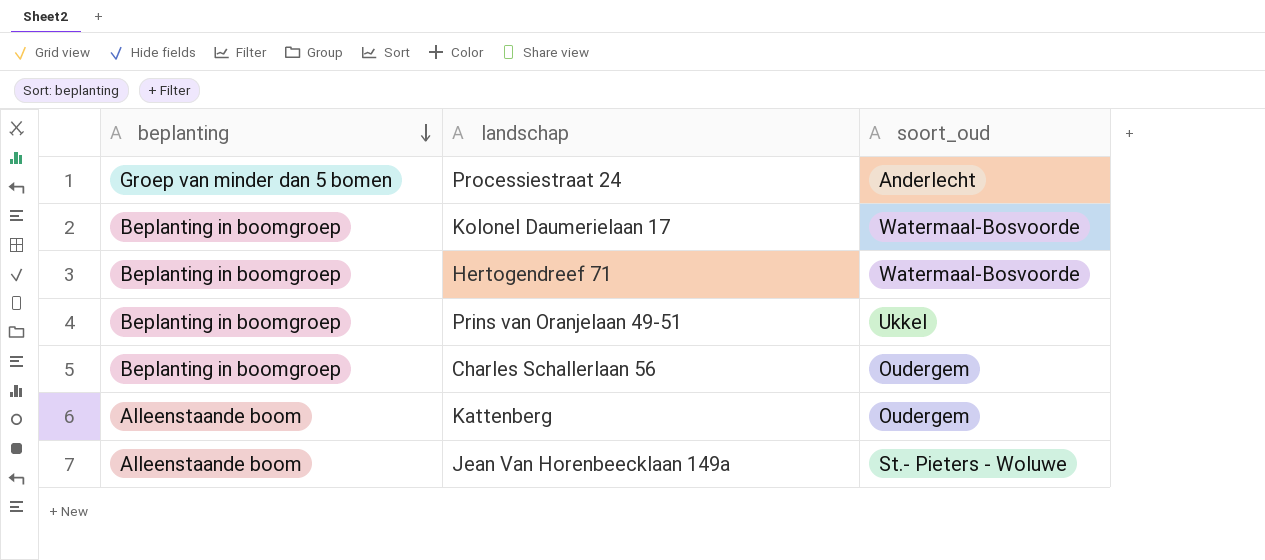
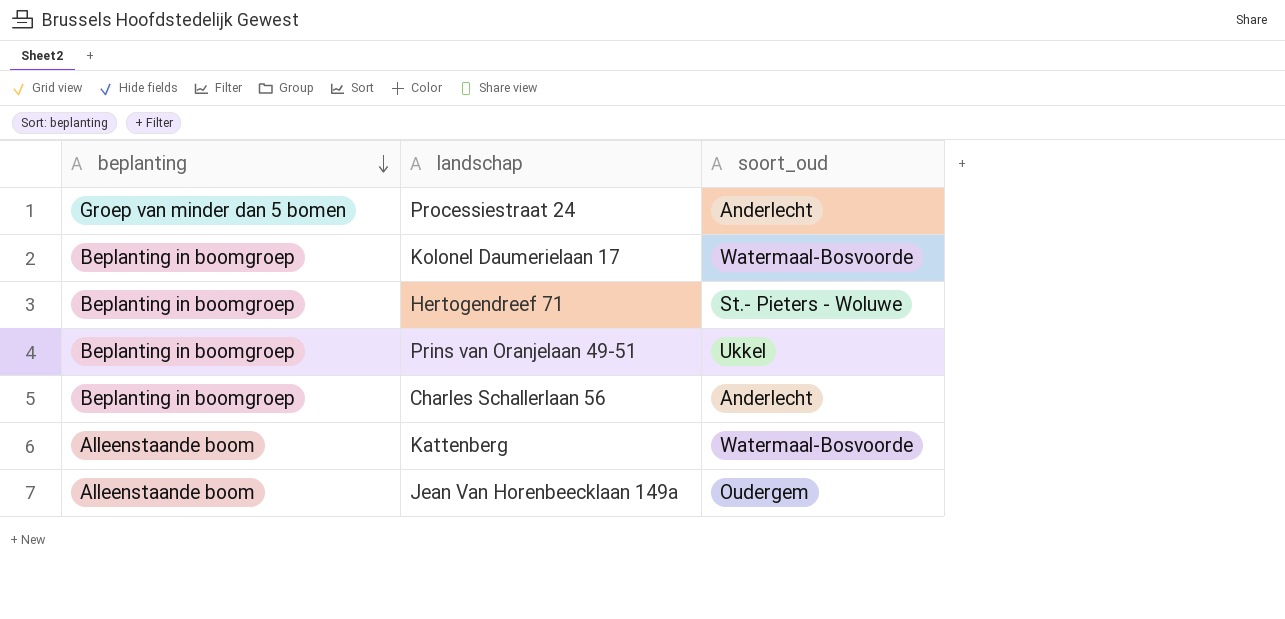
Hertogendreef 71 | soort_oud: Watermaal-Bosvoorde -> St.- Pieters - Woluwe
Charles Schallerlaan 56 | soort_oud: Oudergem -> Anderlecht
Kattenberg | soort_oud: Oudergem -> Watermaal-Bosvoorde
Jean Van Horenbeecklaan 149a | soort_oud: St.- Pieters - Woluwe -> Oudergem

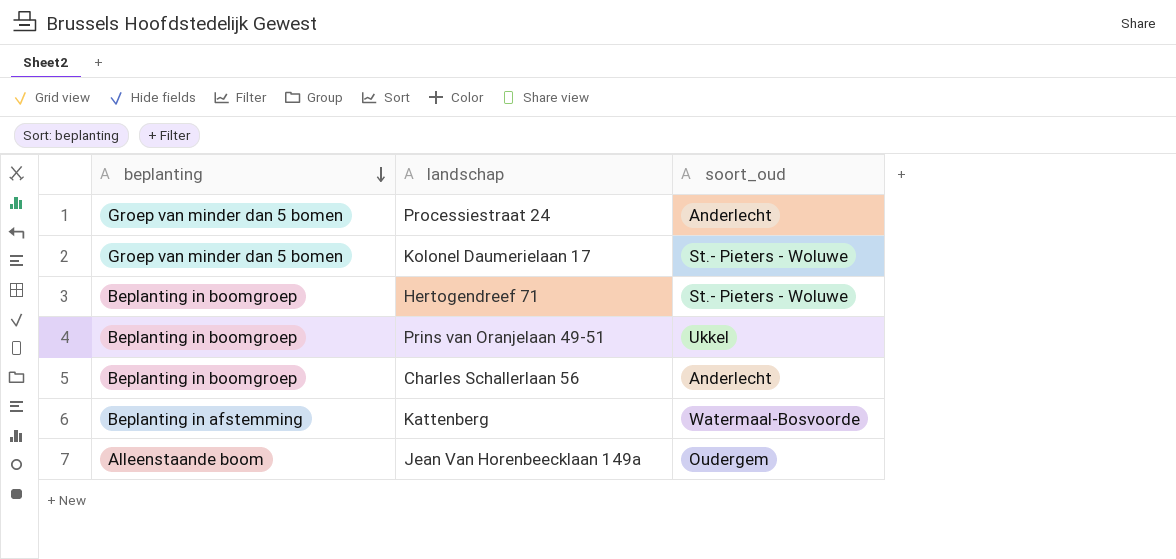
Kolonel Daumerielaan 17 | beplanting: Beplanting in boomgroep -> Groep van minder dan 5 bomen
Kolonel Daumerielaan 17 | soort_oud: Watermaal-Bosvoorde -> St.- Pieters - Woluwe
Kattenberg | beplanting: Alleenstaande boom -> Beplanting in afstemming

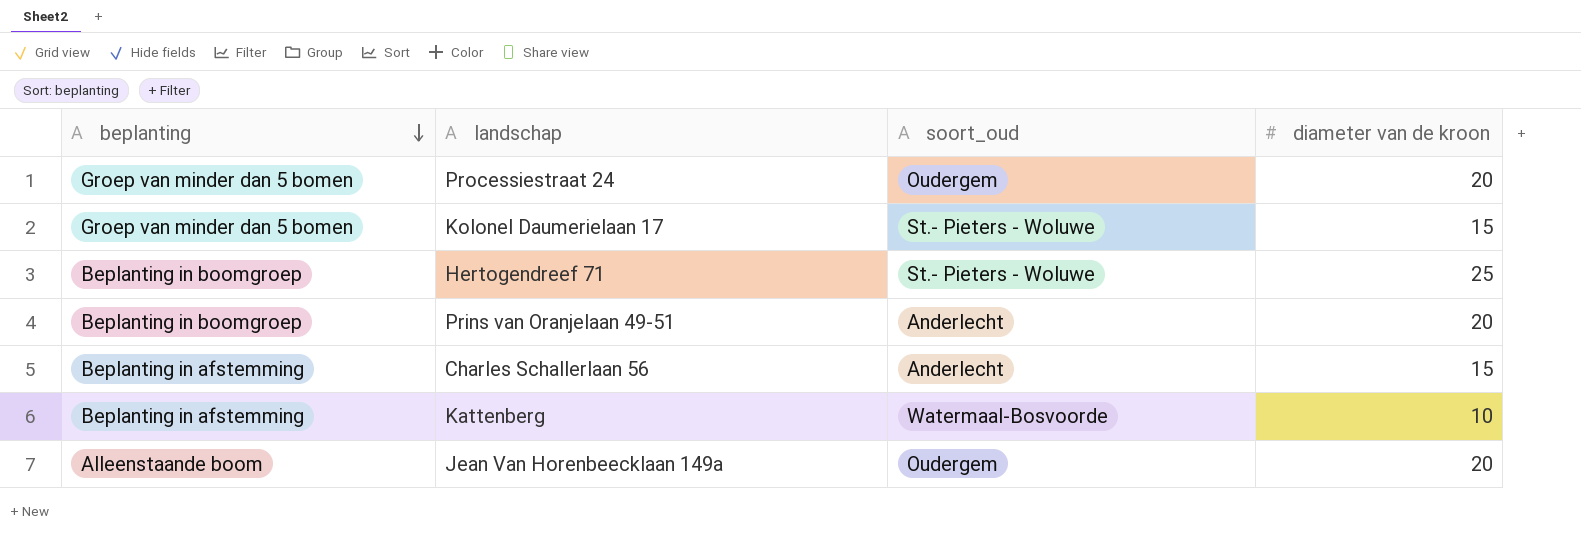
column diameter van de kroon | position: none -> 4
Processiestraat 24 | soort_oud: Anderlecht -> Oudergem
Prins van Oranjelaan 49-51 | soort_oud: Ukkel -> Anderlecht
Charles Schallerlaan 56 | beplanting: Beplanting in boomgroep -> Beplanting in afstemming

